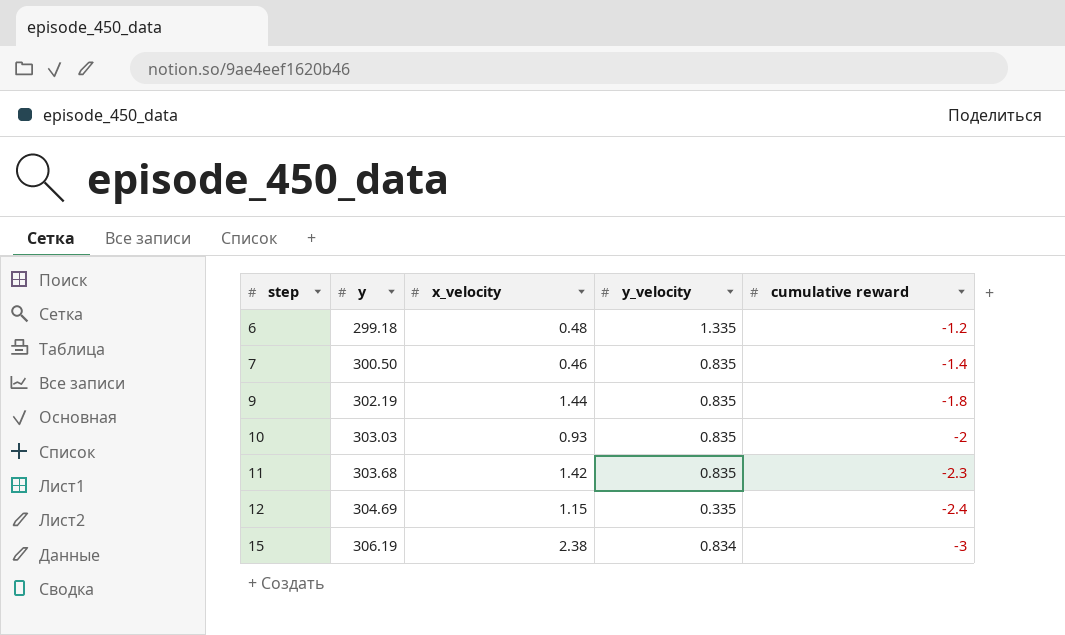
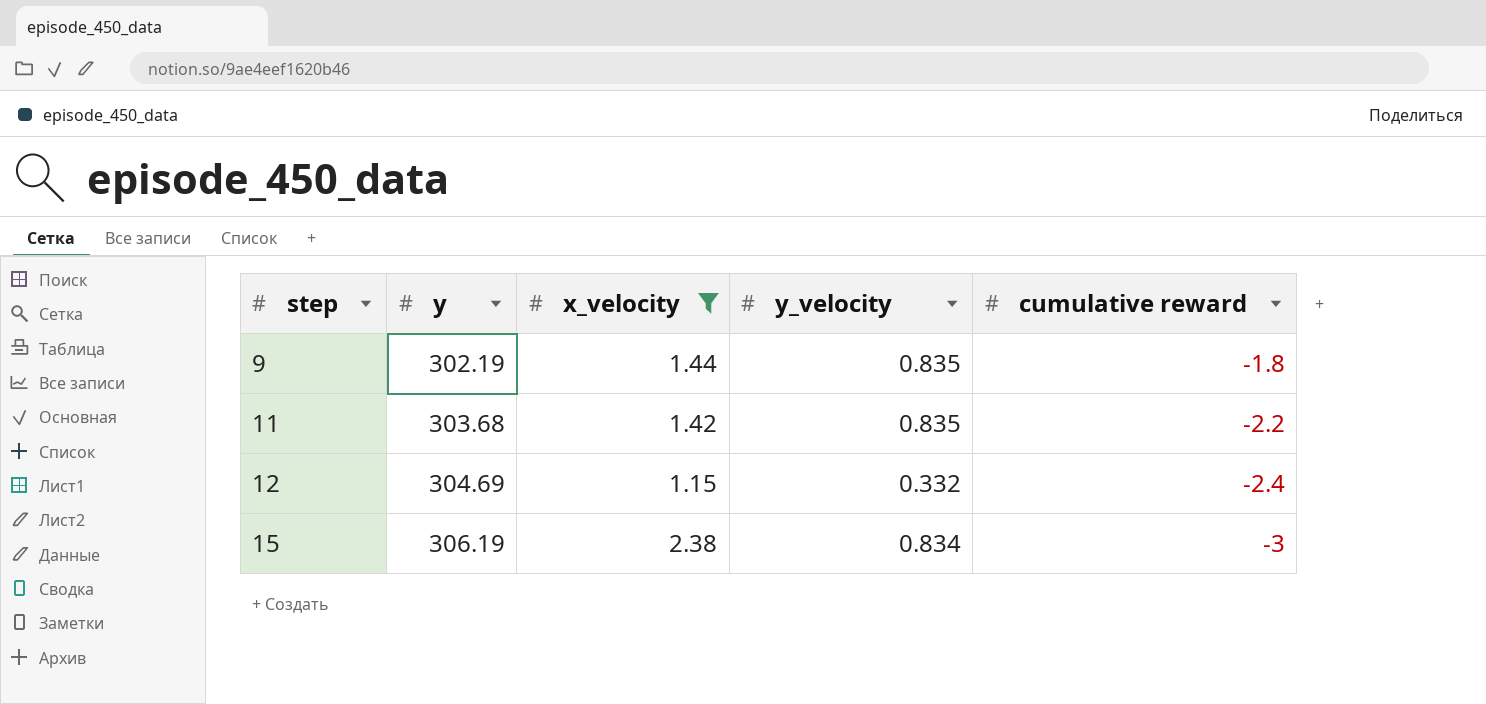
filter: none -> x_velocity >= 1.15
11 | cumulative reward: -2.3 -> -2.2
12 | y_velocity: 0.335 -> 0.332

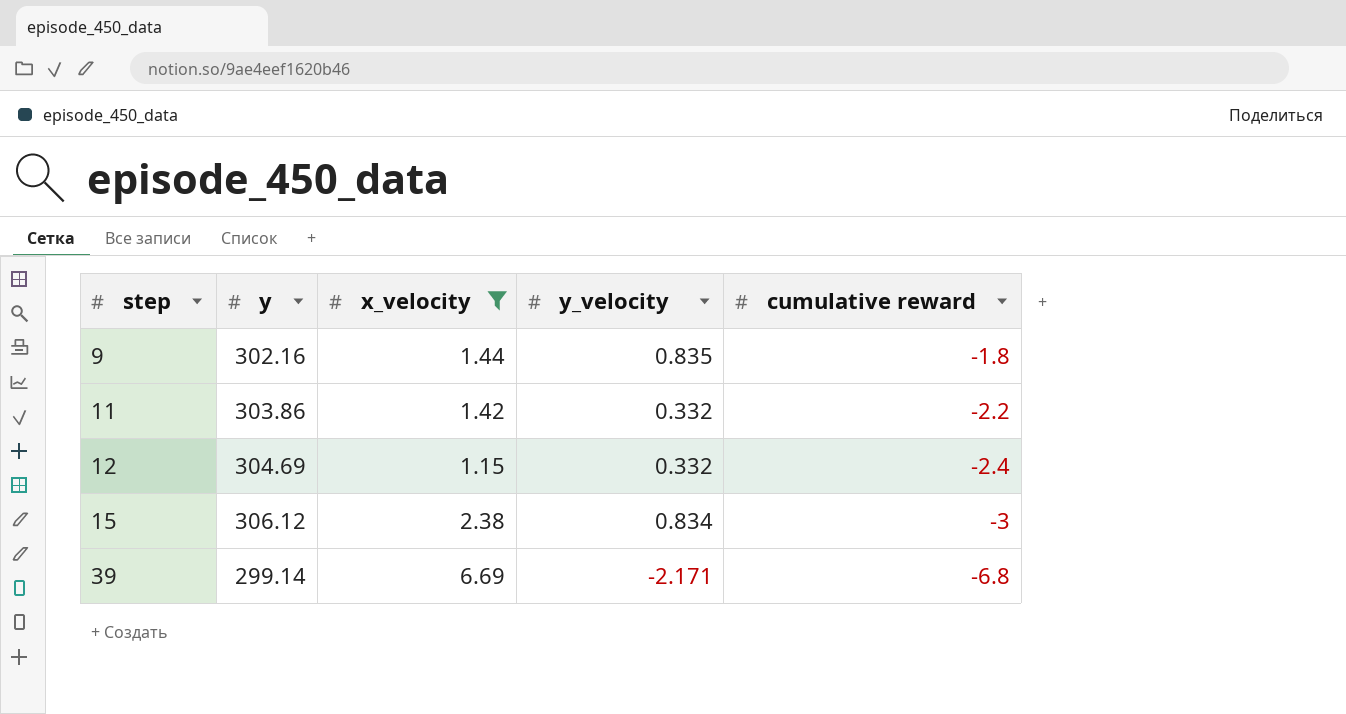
9 | y: 302.19 -> 302.16
11 | y: 303.68 -> 303.86
11 | y_velocity: 0.835 -> 0.332
15 | y: 306.19 -> 306.12
row 39: none -> 299.14 | 6.69 | -2.171 | -6.8

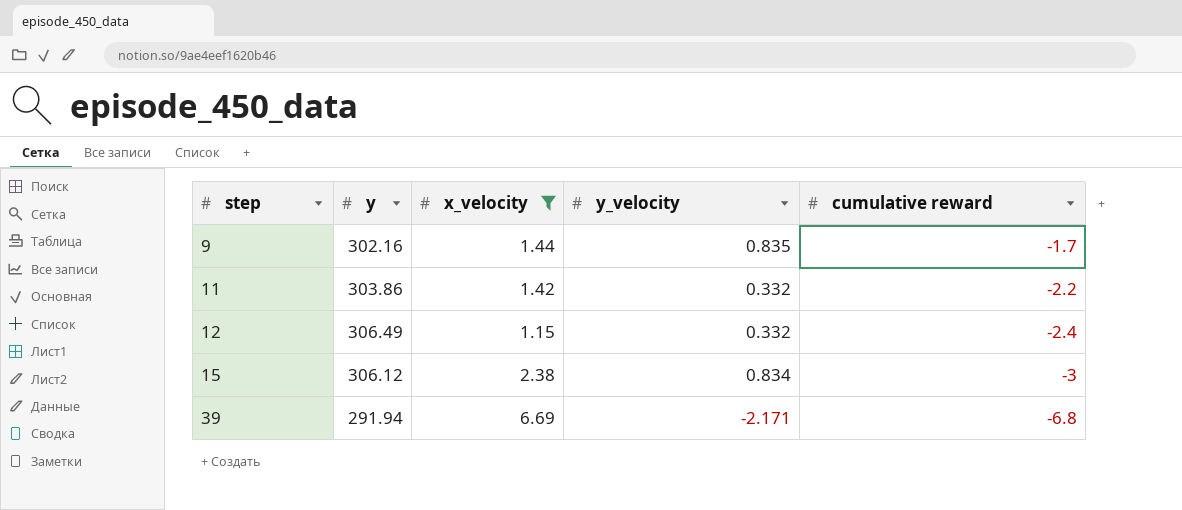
9 | cumulative reward: -1.8 -> -1.7
12 | y: 304.69 -> 306.49
39 | y: 299.14 -> 291.94

